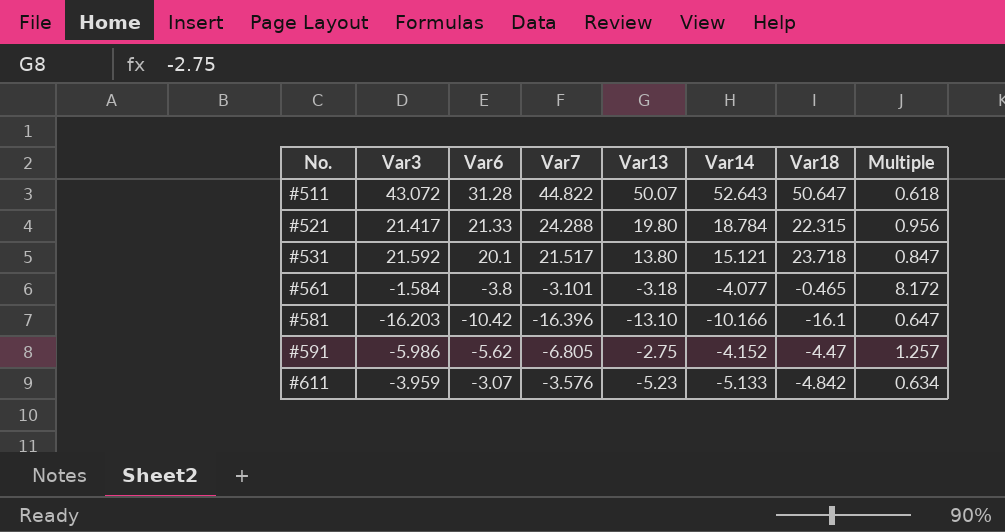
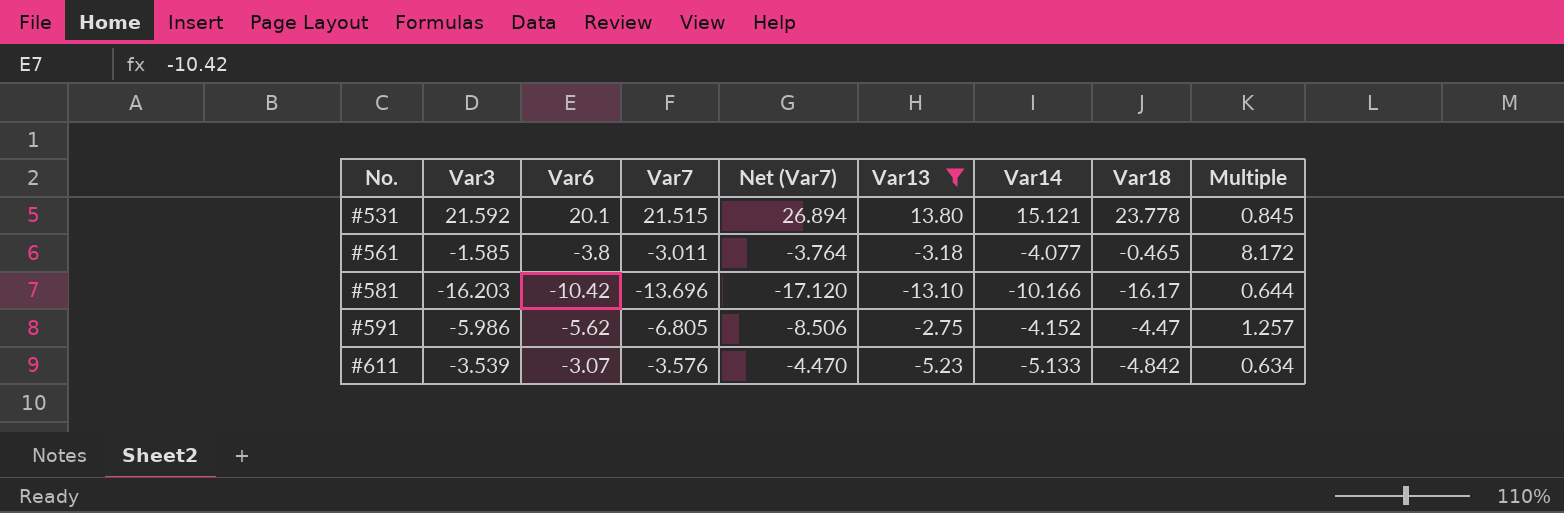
filter: none -> Var13 <= 13.80
column Net (Var7) | formula: none -> [Var7] * 1.25
#531 | Var7: 21.517 -> 21.515
#531 | Var18: 23.718 -> 23.778
#531 | Multiple: 0.847 -> 0.845
#561 | Var3: -1.584 -> -1.585
#561 | Var7: -3.101 -> -3.011
#581 | Var7: -16.396 -> -13.696
#581 | Var18: -16.1 -> -16.17
#581 | Multiple: 0.647 -> 0.644
#611 | Var3: -3.959 -> -3.539

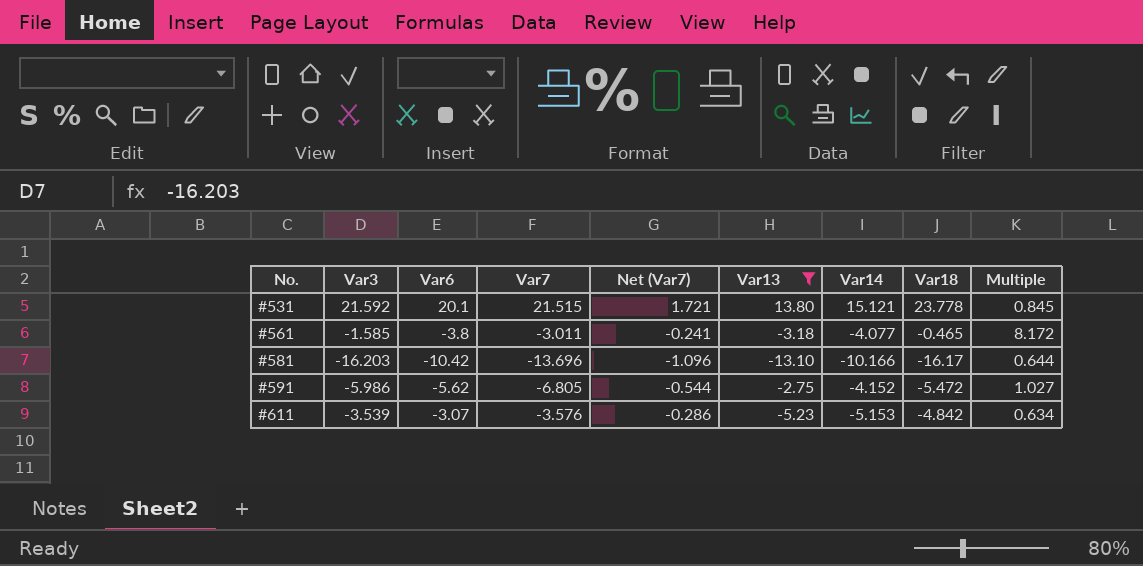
column Net (Var7) | formula: [Var7] * 1.25 -> [Var7] * 0.08
#591 | Var18: -4.47 -> -5.472
#591 | Multiple: 1.257 -> 1.027
#611 | Var14: -5.133 -> -5.153

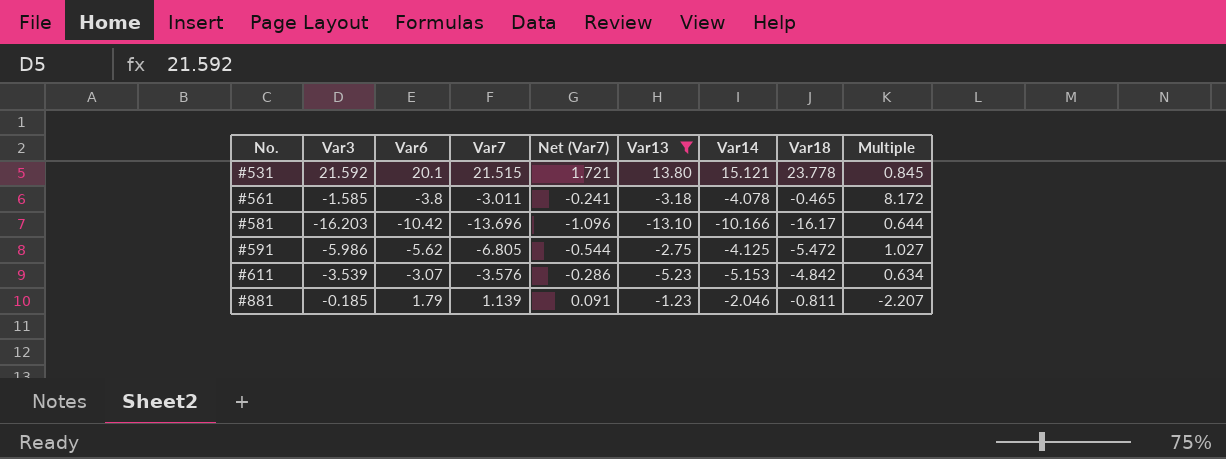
#561 | Var14: -4.077 -> -4.078
#591 | Var14: -4.152 -> -4.125
row #881: none -> -0.185 | 1.79 | 1.139 | 0.091 | -1.23 | -2.046 | -0.811 | -2.207

